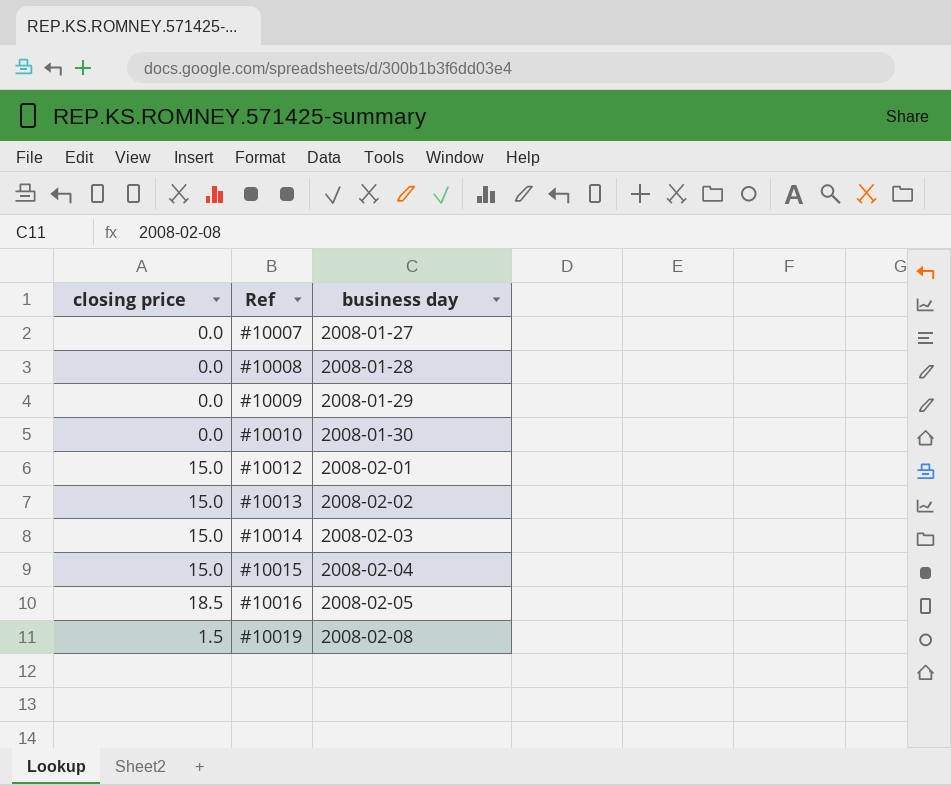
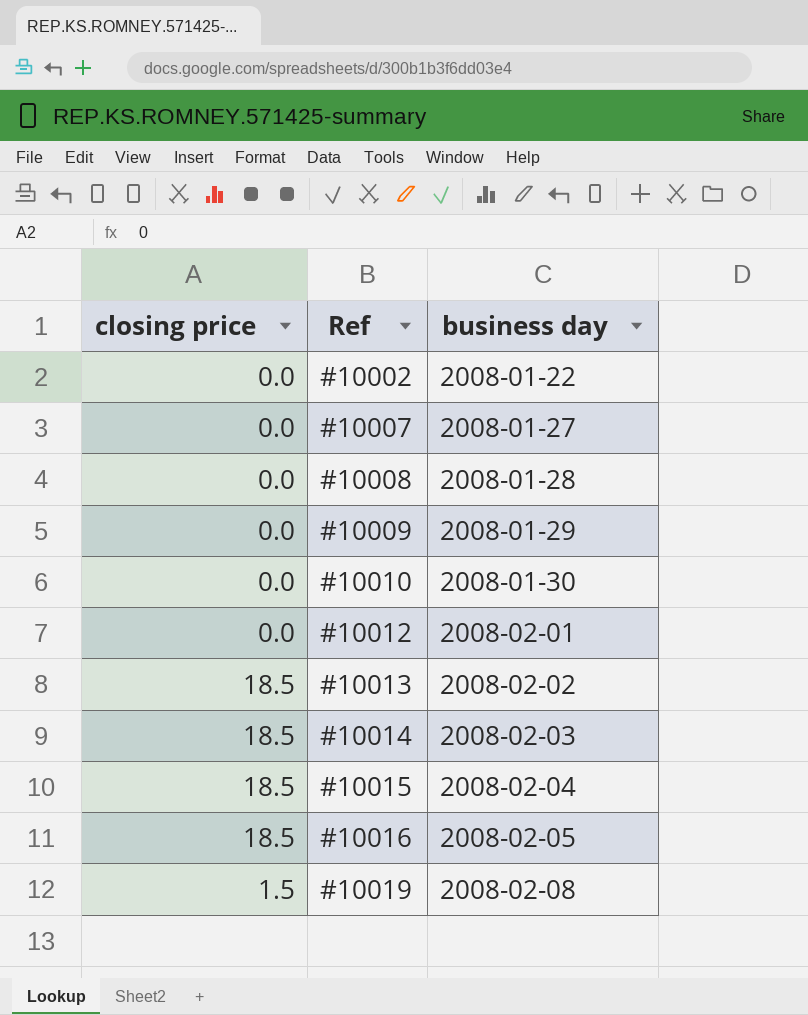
row #10002: none -> 0.0 | 2008-01-22
#10012 | closing price: 15.0 -> 0.0
#10013 | closing price: 15.0 -> 18.5
#10014 | closing price: 15.0 -> 18.5
#10015 | closing price: 15.0 -> 18.5

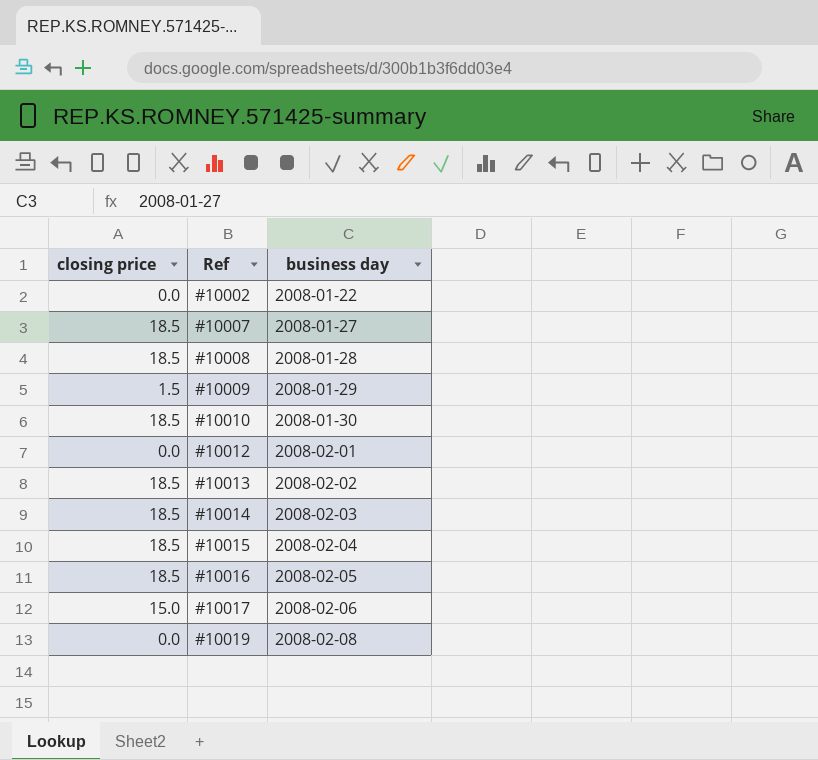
#10007 | closing price: 0.0 -> 18.5
#10008 | closing price: 0.0 -> 18.5
#10009 | closing price: 0.0 -> 1.5
#10010 | closing price: 0.0 -> 18.5
row #10017: none -> 15.0 | 2008-02-06
#10019 | closing price: 1.5 -> 0.0

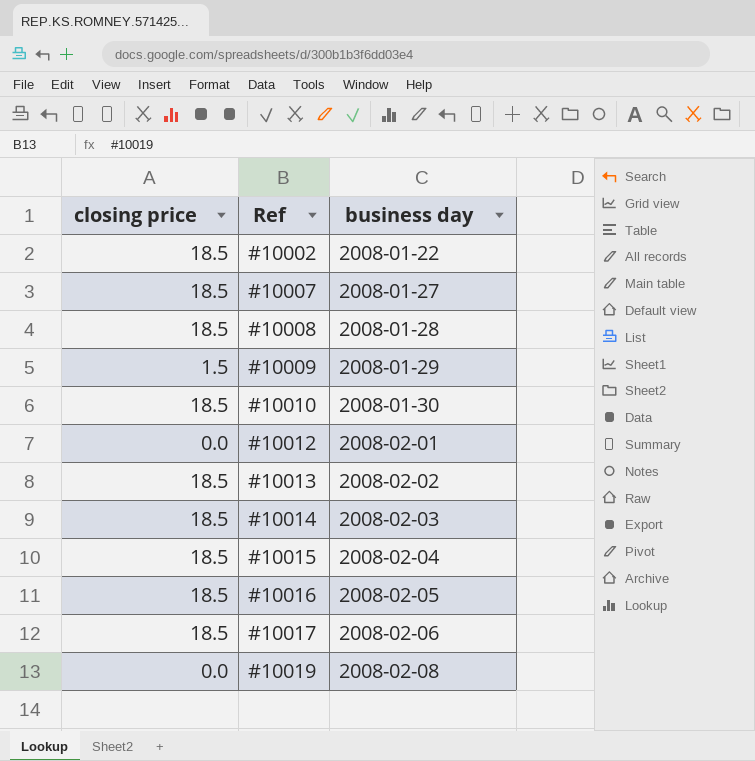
#10002 | closing price: 0.0 -> 18.5
#10017 | closing price: 15.0 -> 18.5

